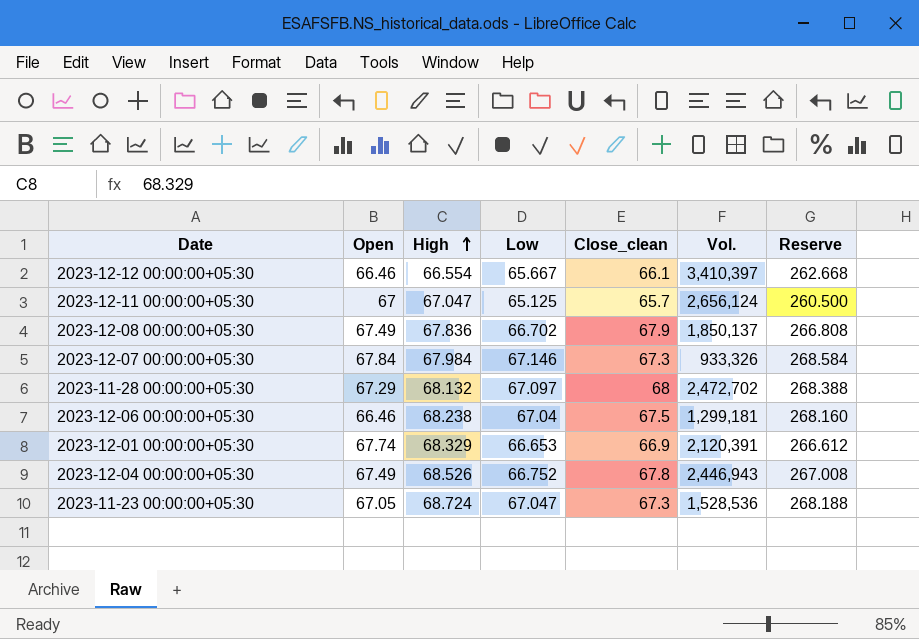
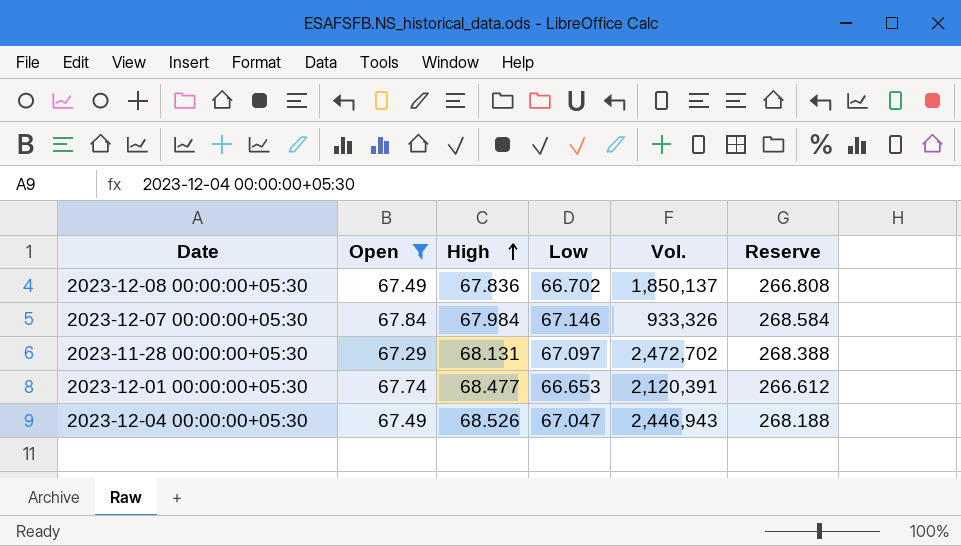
filter: none -> Open >= 67.29
column Close_clean | position: 5 -> none
2023-11-28 00:00:00+05:30 | High: 68.132 -> 68.131
2023-12-01 00:00:00+05:30 | High: 68.329 -> 68.477
2023-12-04 00:00:00+05:30 | Low: 66.752 -> 67.047
2023-12-04 00:00:00+05:30 | Reserve: 267.008 -> 268.188

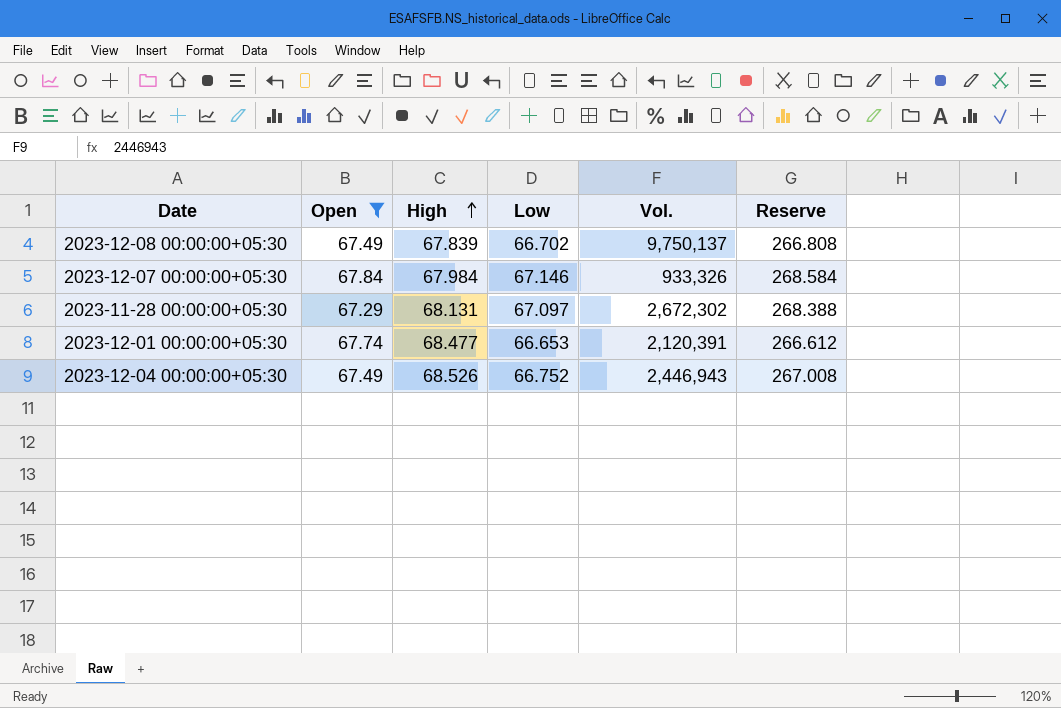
2023-12-08 00:00:00+05:30 | High: 67.836 -> 67.839
2023-12-08 00:00:00+05:30 | Vol.: 1,850,137 -> 9,750,137
2023-11-28 00:00:00+05:30 | Vol.: 2,472,702 -> 2,672,302
2023-12-04 00:00:00+05:30 | Low: 67.047 -> 66.752
2023-12-04 00:00:00+05:30 | Reserve: 268.188 -> 267.008

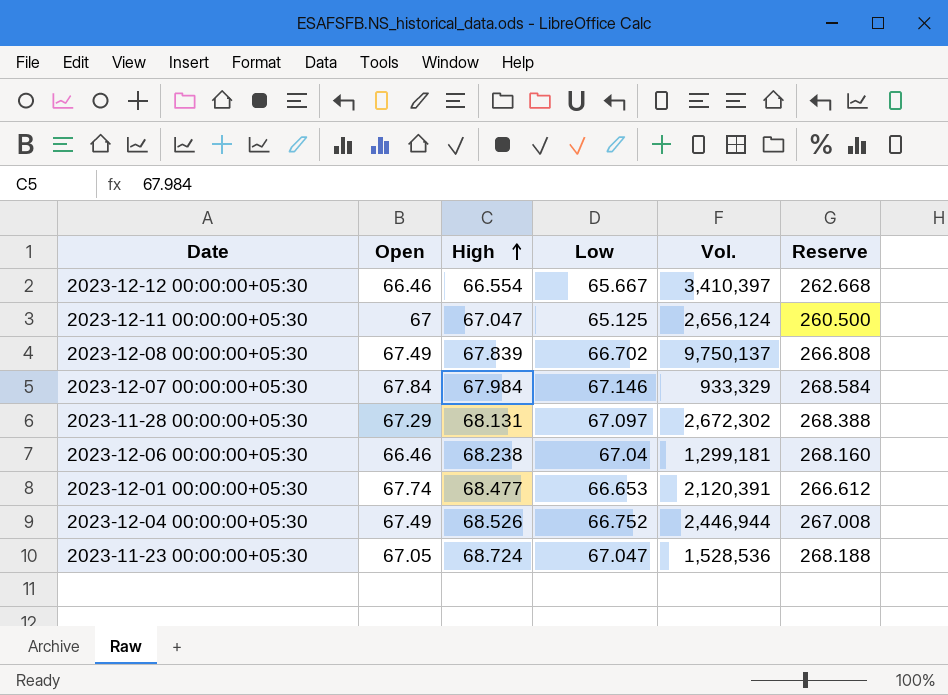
filter: Open >= 67.29 -> none
2023-12-07 00:00:00+05:30 | Vol.: 933,326 -> 933,329
2023-12-04 00:00:00+05:30 | Vol.: 2,446,943 -> 2,446,944

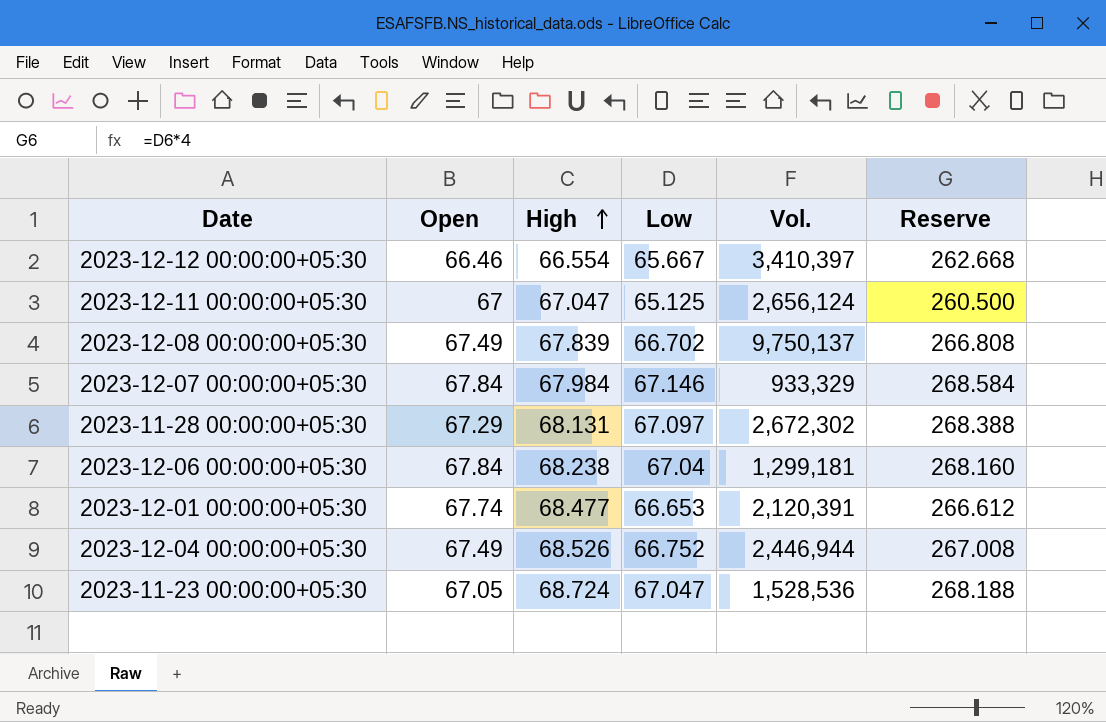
2023-12-06 00:00:00+05:30 | Open: 66.46 -> 67.84

